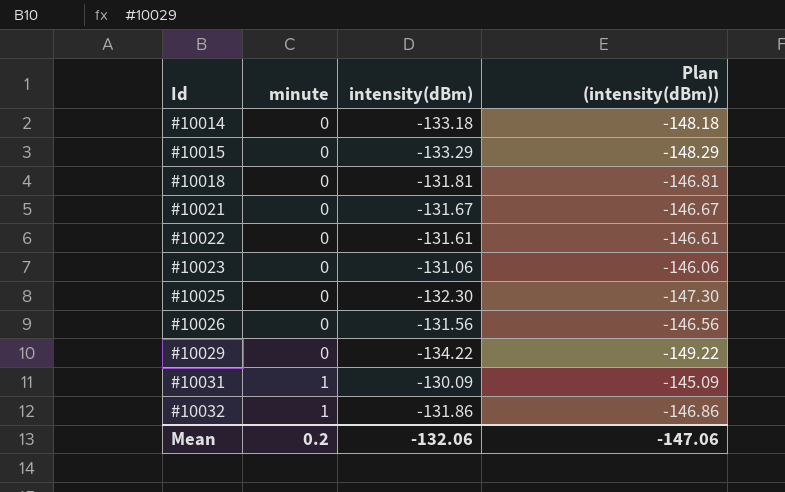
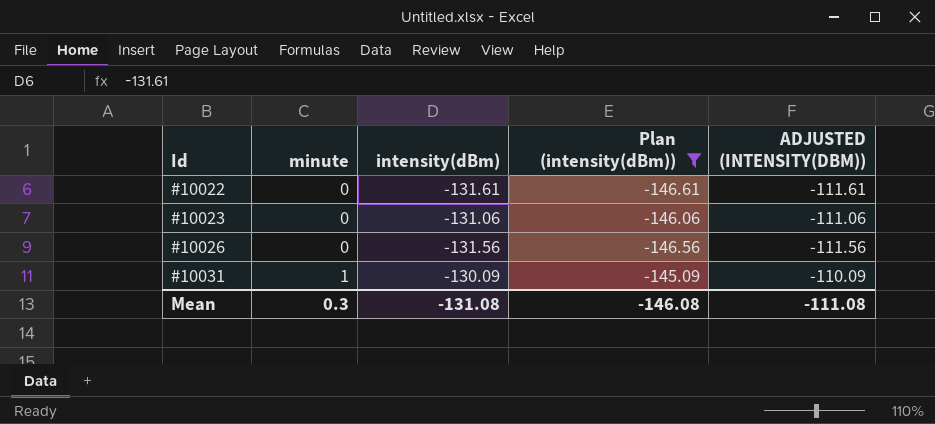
filter: none -> Plan (intensity(dBm)) >= -146.61
column ADJUSTED (INTENSITY(DBM)) | formula: none -> [intensity(dBm)] + 20
Mean | minute: 0.2 -> 0.3
Mean | intensity(dBm): -132.06 -> -131.08
Mean | Plan (intensity(dBm)): -147.06 -> -146.08

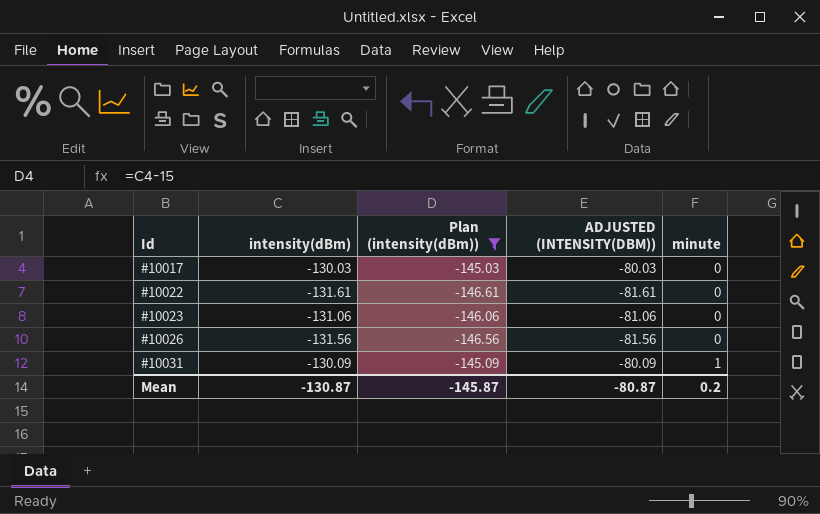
column ADJUSTED (INTENSITY(DBM)) | formula: [intensity(dBm)] + 20 -> [intensity(dBm)] + 50
column minute | position: 2 -> 5
row #10017: none -> -130.03 | -145.03 | -80.03 | 0
Mean | intensity(dBm): -131.08 -> -130.87
Mean | Plan (intensity(dBm)): -146.08 -> -145.87
Mean | ADJUSTED (INTENSITY(DBM)): -111.08 -> -80.87
Mean | minute: 0.3 -> 0.2

